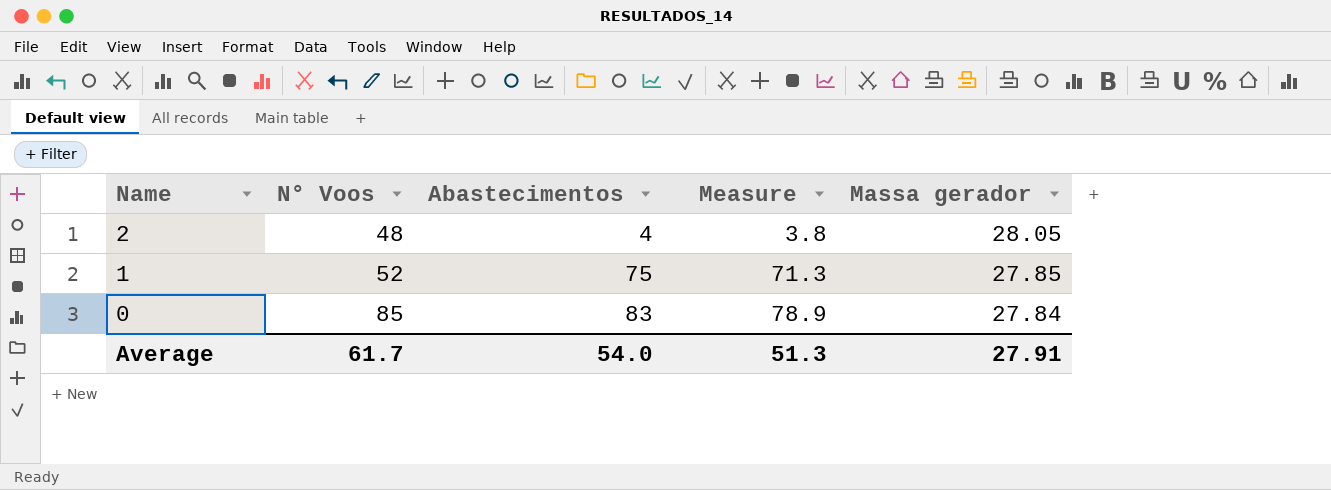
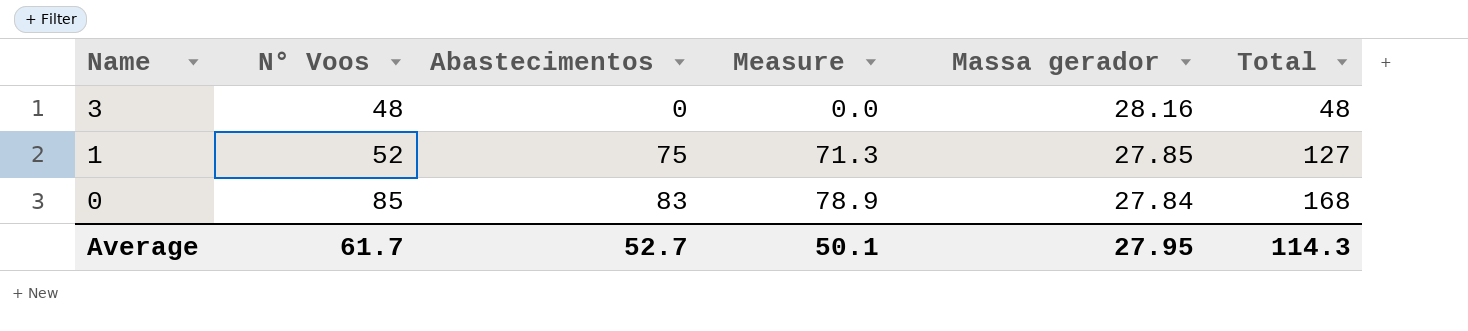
column Total | formula: none -> [N° Voos] + [Abastecimentos]
row 2: 48 | 4 | 3.8 | 28.05 -> none
row 3: none -> 48 | 0 | 0.0 | 28.16 | 48
Average | Abastecimentos: 54.0 -> 52.7
Average | Measure: 51.3 -> 50.1
Average | Massa gerador: 27.91 -> 27.95

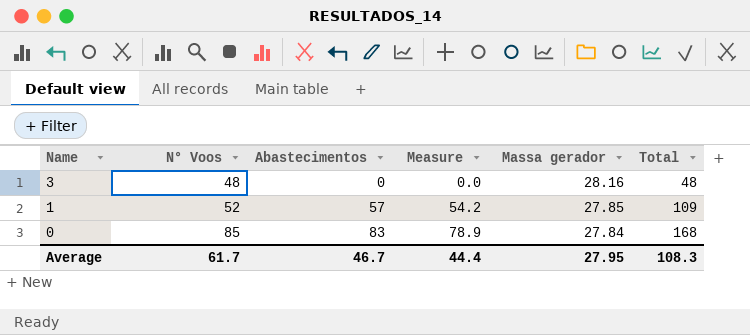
1 | Abastecimentos: 75 -> 57
1 | Measure: 71.3 -> 54.2
1 | Total: 127 -> 109
Average | Abastecimentos: 52.7 -> 46.7
Average | Measure: 50.1 -> 44.4
Average | Total: 114.3 -> 108.3

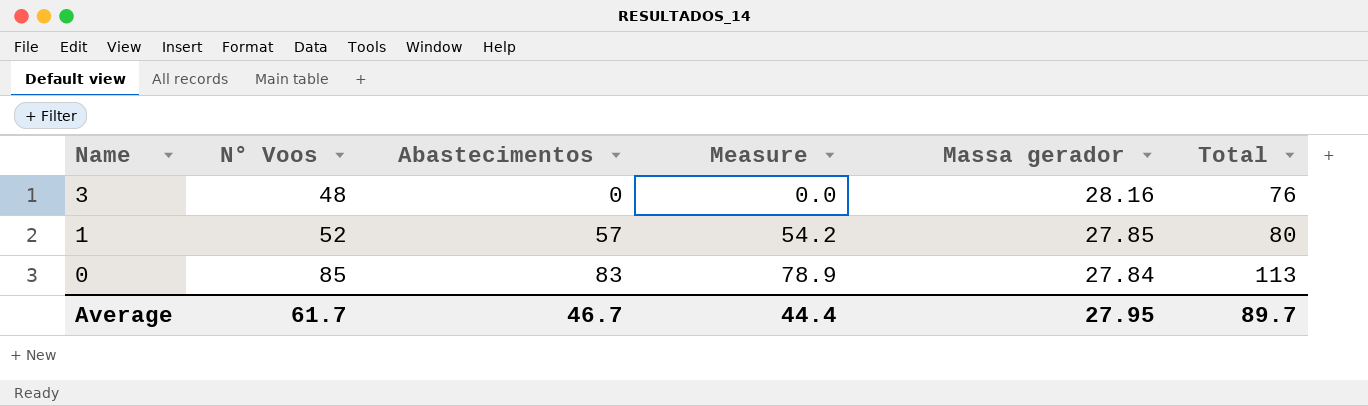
column Total | formula: [N° Voos] + [Abastecimentos] -> [N° Voos] + [Massa gerador]
Average | Total: 108.3 -> 89.7

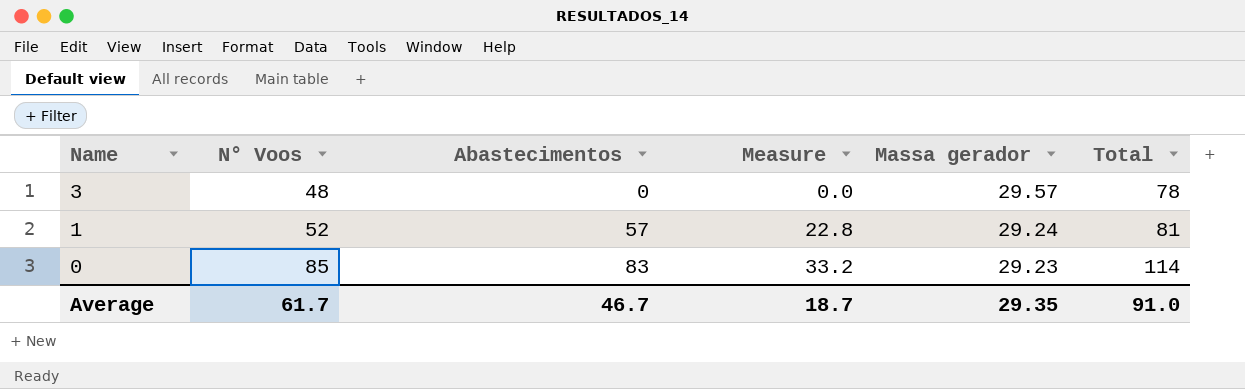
column Measure | formula: [Abastecimentos] * 0.95 -> [Abastecimentos] * 0.4
3 | Massa gerador: 28.16 -> 29.57
3 | Total: 76 -> 78
1 | Massa gerador: 27.85 -> 29.24
1 | Total: 80 -> 81
0 | Massa gerador: 27.84 -> 29.23
0 | Total: 113 -> 114
Average | Measure: 44.4 -> 18.7
Average | Massa gerador: 27.95 -> 29.35
Average | Total: 89.7 -> 91.0

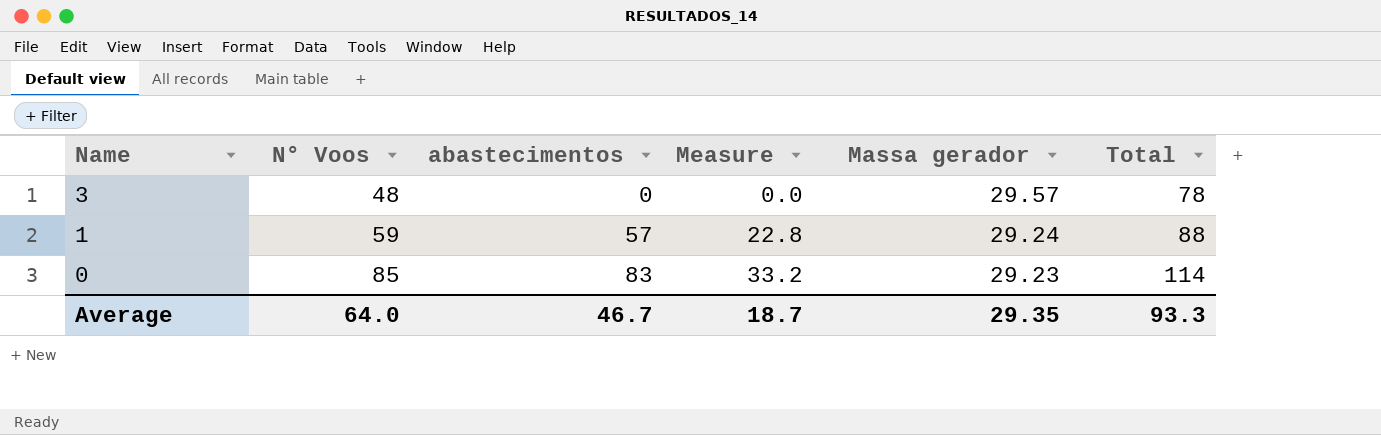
column name: Abastecimentos -> abastecimentos
1 | N° Voos: 52 -> 59
1 | Total: 81 -> 88
Average | N° Voos: 61.7 -> 64.0
Average | Total: 91.0 -> 93.3

